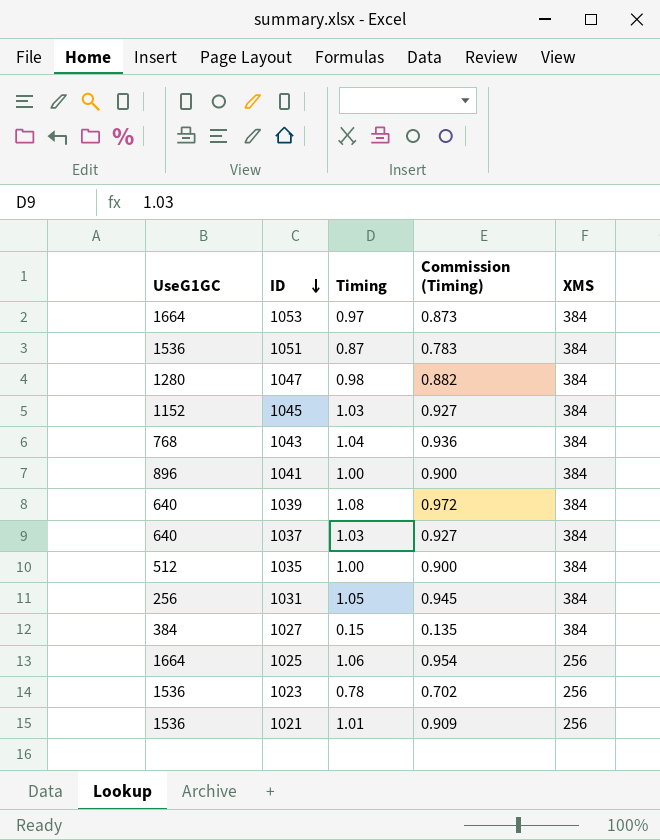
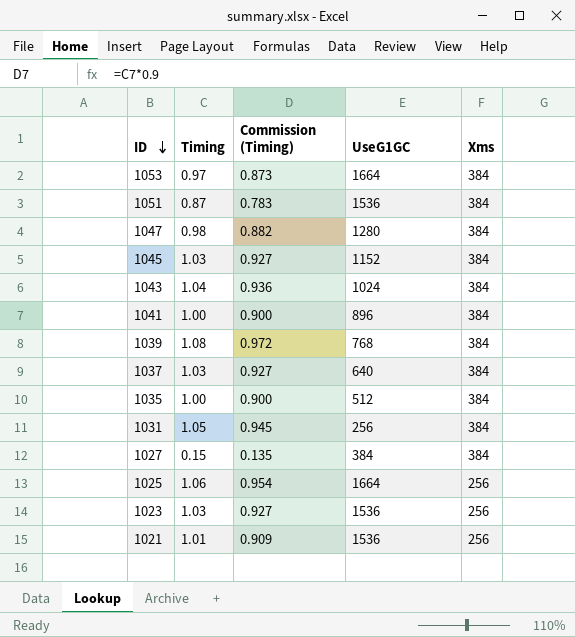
column UseG1GC | position: 1 -> 4
column name: XMS -> Xms
1043 | UseG1GC: 768 -> 1024
1039 | UseG1GC: 640 -> 768
1023 | Timing: 0.78 -> 1.03
1023 | Commission (Timing): 0.702 -> 0.927

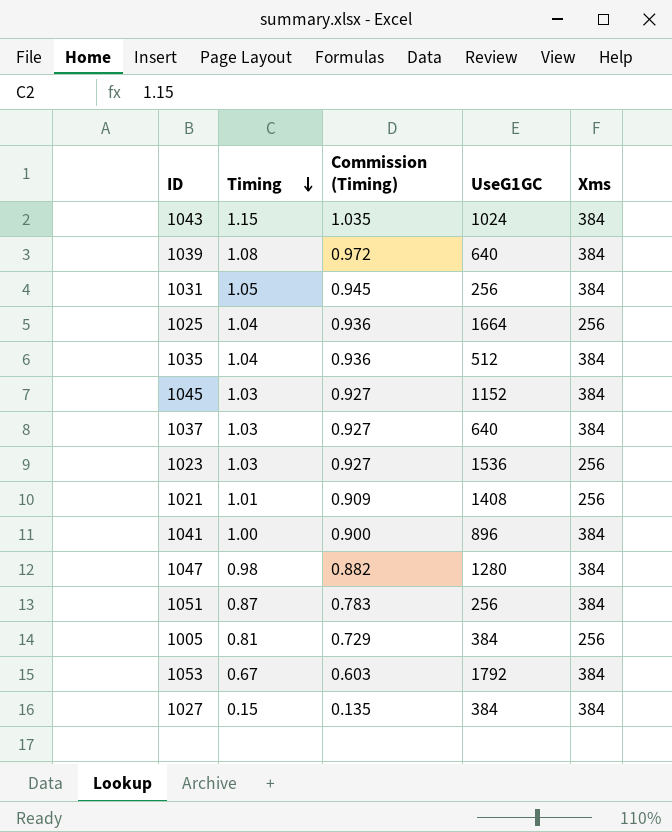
row order: ID descending -> Timing descending
1043 | Timing: 1.04 -> 1.15
1043 | Commission (Timing): 0.936 -> 1.035
1039 | UseG1GC: 768 -> 640
1025 | Timing: 1.06 -> 1.04
1025 | Commission (Timing): 0.954 -> 0.936
1035 | Timing: 1.00 -> 1.04
1035 | Commission (Timing): 0.900 -> 0.936
1021 | UseG1GC: 1536 -> 1408
1051 | UseG1GC: 1536 -> 256
row 1005: none -> 0.81 | 0.729 | 384 | 256
1053 | Timing: 0.97 -> 0.67
1053 | Commission (Timing): 0.873 -> 0.603
1053 | UseG1GC: 1664 -> 1792

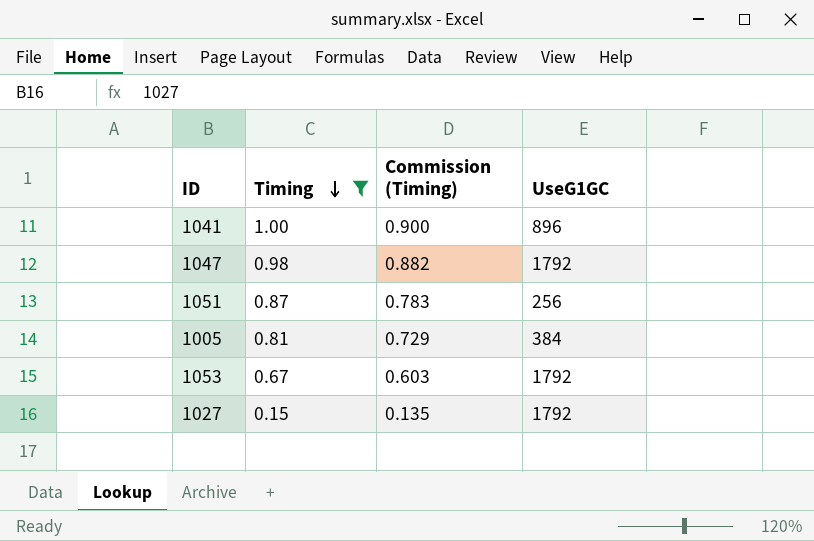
filter: none -> Timing <= 1.00
column Xms | position: 5 -> none
1047 | UseG1GC: 1280 -> 1792
1027 | UseG1GC: 384 -> 1792

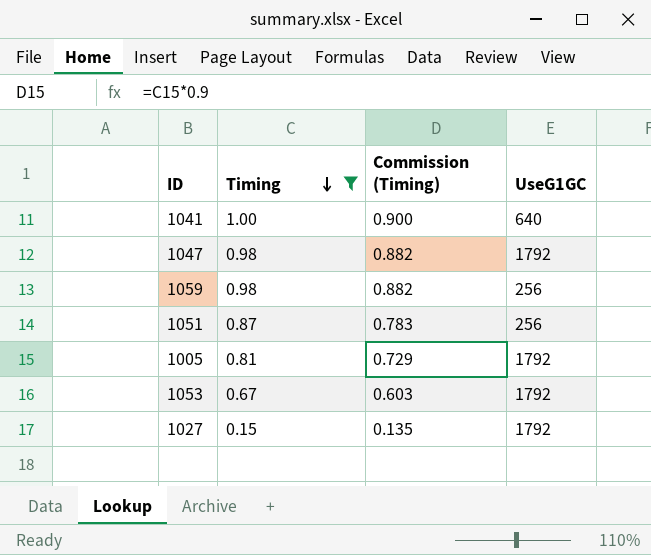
1041 | UseG1GC: 896 -> 640
row 1059: none -> 0.98 | 0.882 | 256
1005 | UseG1GC: 384 -> 1792

